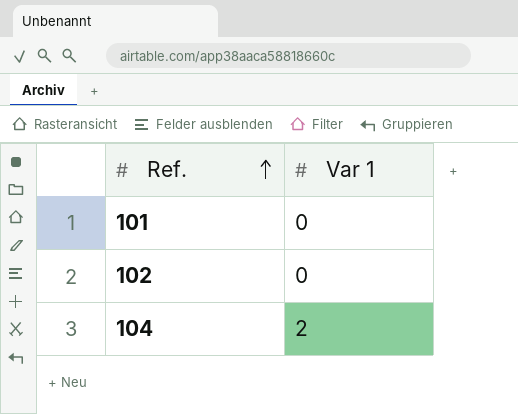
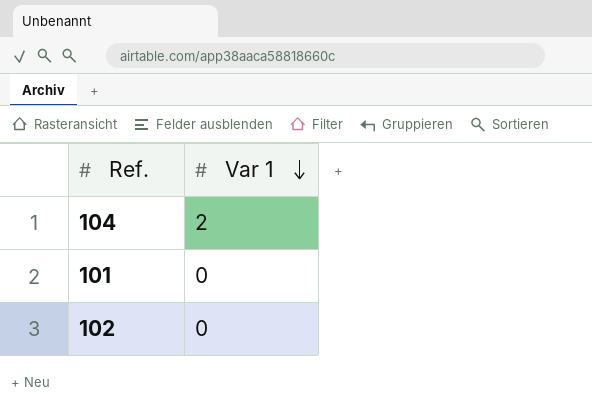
row order: Ref. ascending -> Var 1 descending

